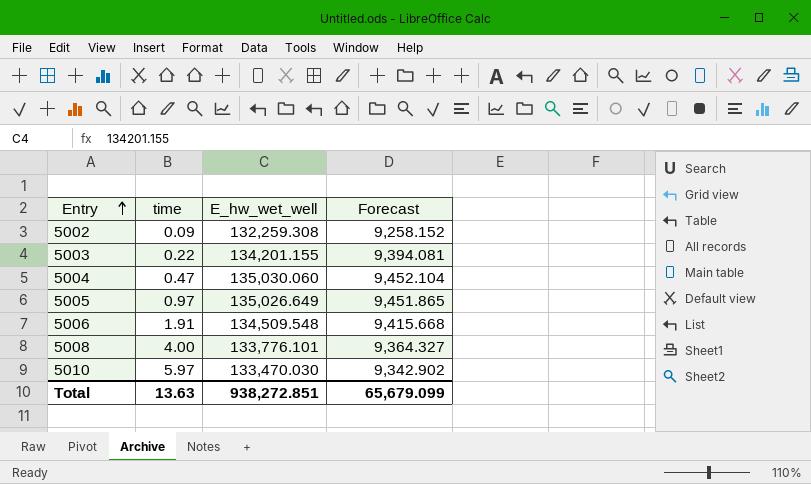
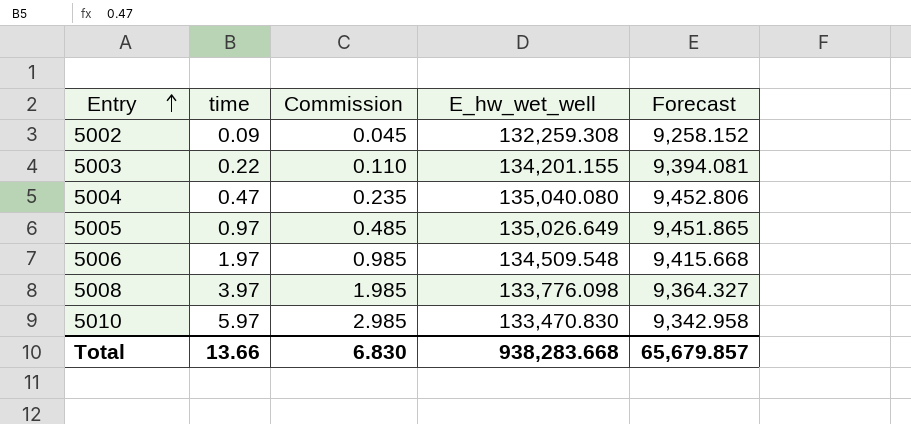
column Commission | formula: none -> [time] * 0.5
5004 | E_hw_wet_well: 135,030.060 -> 135,040.080
5004 | Forecast: 9,452.104 -> 9,452.806
5006 | time: 1.91 -> 1.97
5008 | time: 4.00 -> 3.97
5008 | E_hw_wet_well: 133,776.101 -> 133,776.098
5010 | E_hw_wet_well: 133,470.030 -> 133,470.830
5010 | Forecast: 9,342.902 -> 9,342.958
Total | time: 13.63 -> 13.66
Total | E_hw_wet_well: 938,272.851 -> 938,283.668
Total | Forecast: 65,679.099 -> 65,679.857

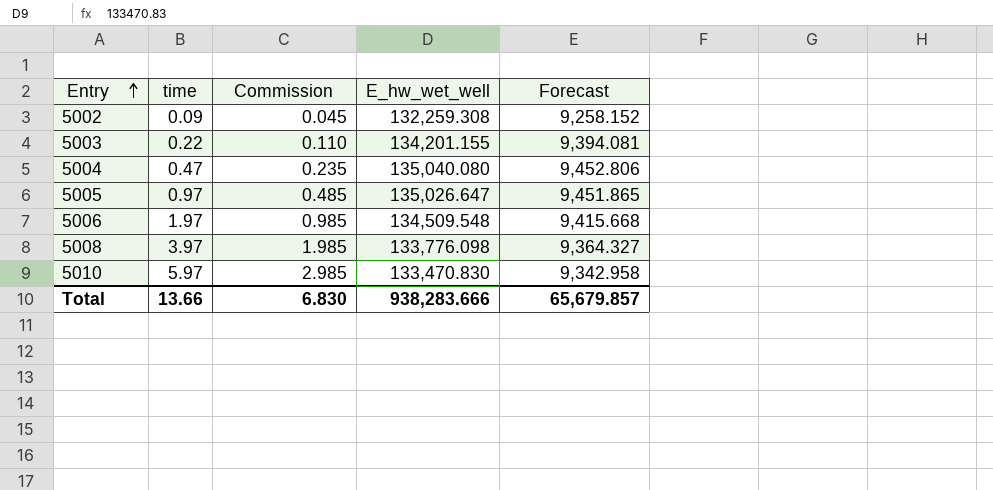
5005 | E_hw_wet_well: 135,026.649 -> 135,026.647
Total | E_hw_wet_well: 938,283.668 -> 938,283.666

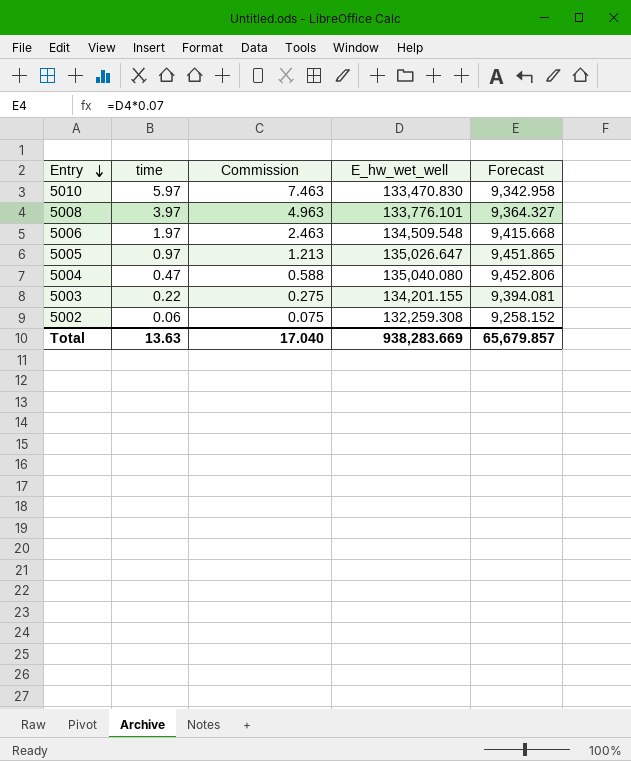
row order: Entry ascending -> Entry descending
column Commission | formula: [time] * 0.5 -> [time] * 1.25
5008 | E_hw_wet_well: 133,776.098 -> 133,776.101
5002 | time: 0.09 -> 0.06
Total | time: 13.66 -> 13.63
Total | Commission: 6.830 -> 17.040
Total | E_hw_wet_well: 938,283.666 -> 938,283.669

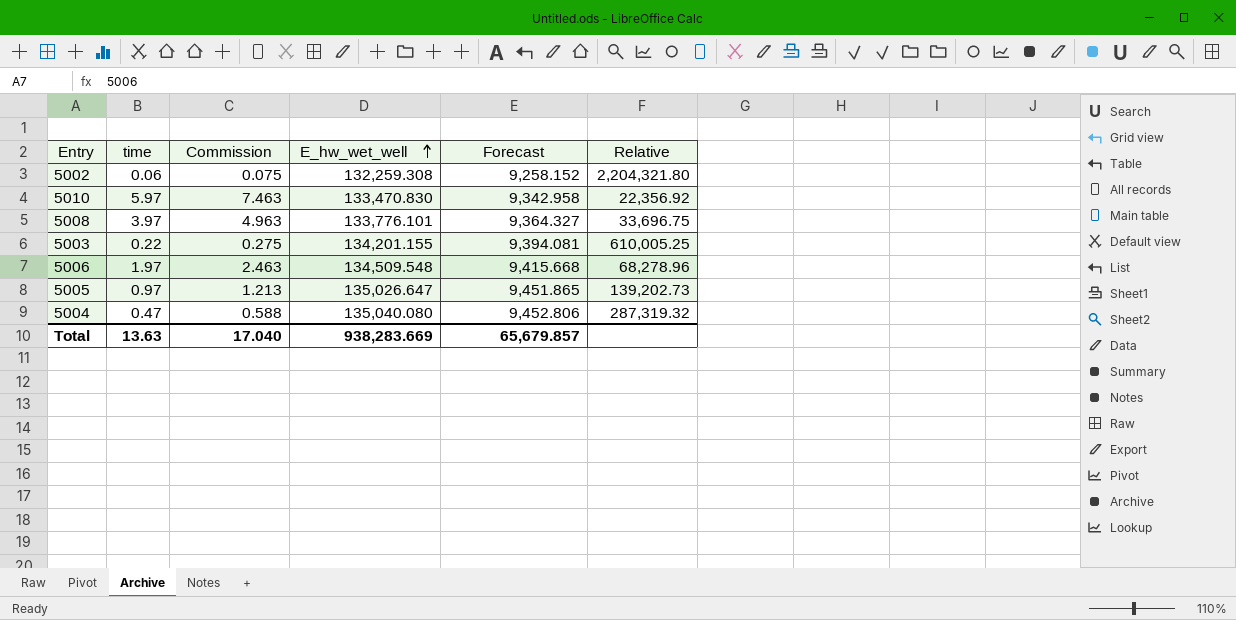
row order: Entry descending -> E_hw_wet_well ascending
column Relative | formula: none -> [E_hw_wet_well] / [time]

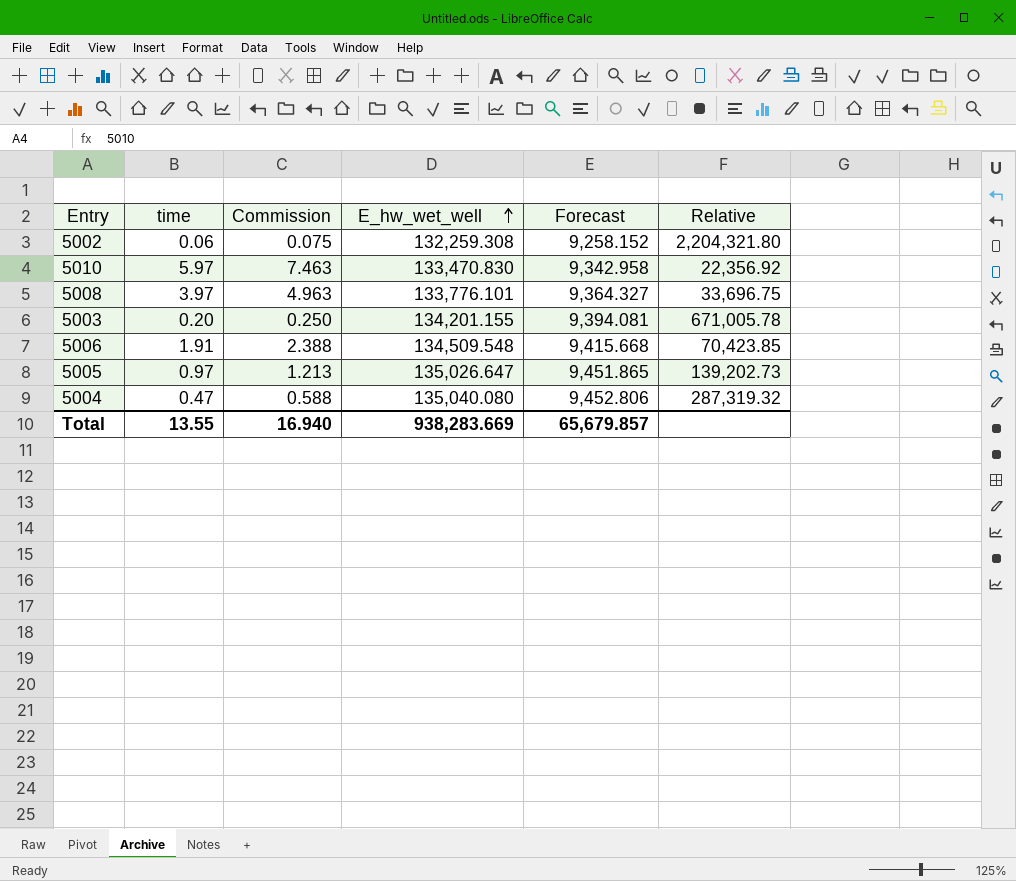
5003 | time: 0.22 -> 0.20
5003 | Commission: 0.275 -> 0.250
5003 | Relative: 610,005.25 -> 671,005.78
5006 | time: 1.97 -> 1.91
5006 | Commission: 2.463 -> 2.388
5006 | Relative: 68,278.96 -> 70,423.85
Total | time: 13.63 -> 13.55
Total | Commission: 17.040 -> 16.940

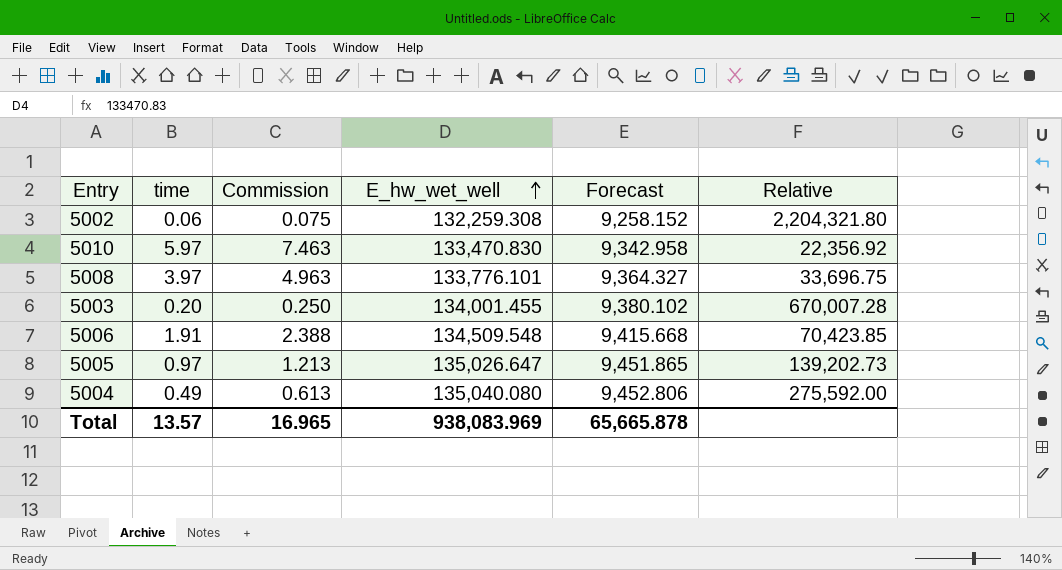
5003 | E_hw_wet_well: 134,201.155 -> 134,001.455
5003 | Forecast: 9,394.081 -> 9,380.102
5003 | Relative: 671,005.78 -> 670,007.28
5004 | time: 0.47 -> 0.49
5004 | Commission: 0.588 -> 0.613
5004 | Relative: 287,319.32 -> 275,592.00
Total | time: 13.55 -> 13.57
Total | Commission: 16.940 -> 16.965
Total | E_hw_wet_well: 938,283.669 -> 938,083.969
Total | Forecast: 65,679.857 -> 65,665.878

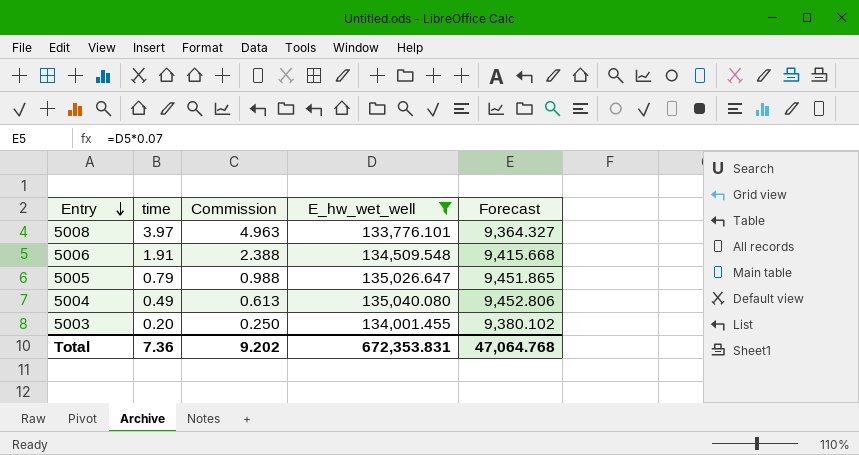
filter: none -> E_hw_wet_well >= 133,776.101
row order: E_hw_wet_well ascending -> Entry descending
column Relative | formula: [E_hw_wet_well] / [time] -> none
5005 | time: 0.97 -> 0.79
5005 | Commission: 1.213 -> 0.988
Total | time: 13.57 -> 7.36
Total | Commission: 16.965 -> 9.202
Total | E_hw_wet_well: 938,083.969 -> 672,353.831
Total | Forecast: 65,665.878 -> 47,064.768

